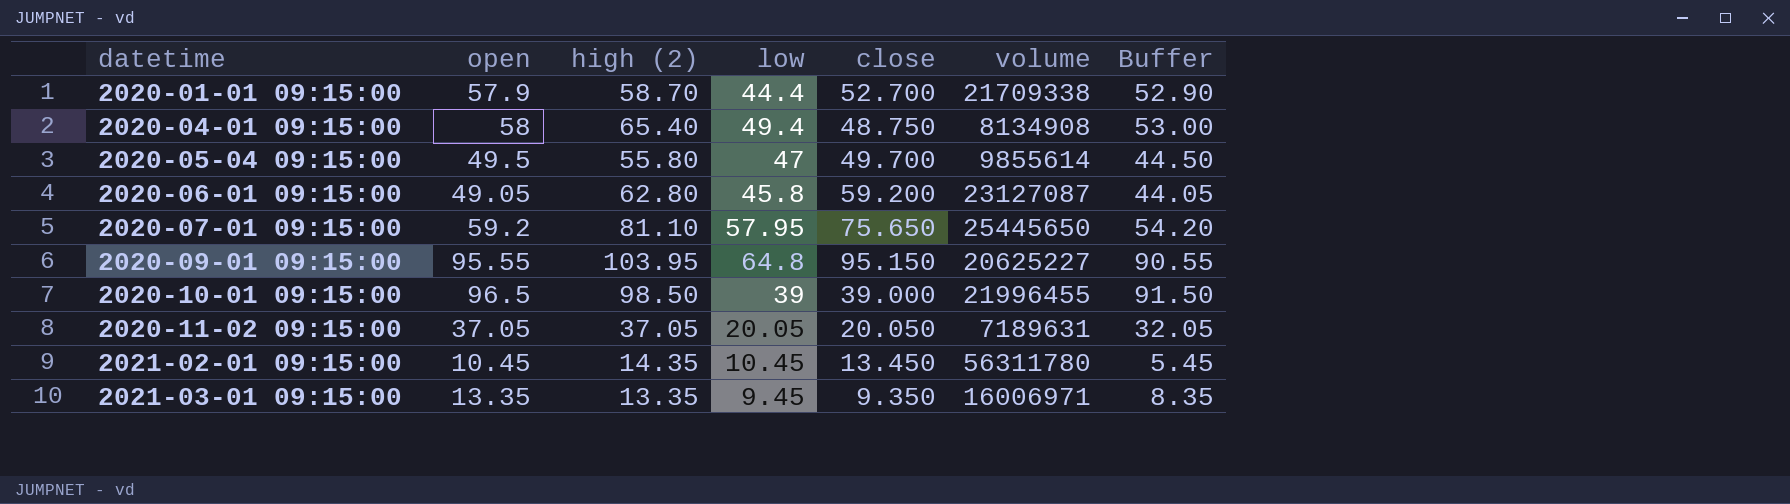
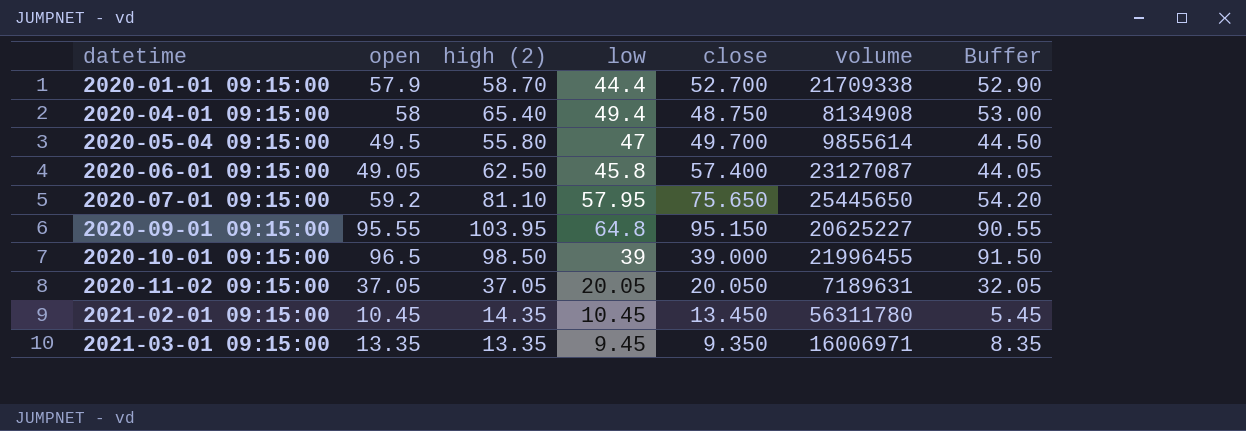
2020-06-01 09:15:00 | high (2): 62.80 -> 62.50
2020-06-01 09:15:00 | close: 59.200 -> 57.400

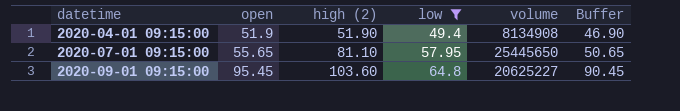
filter: none -> low >= 49.4
column close | position: 5 -> none
2020-04-01 09:15:00 | open: 58 -> 51.9
2020-04-01 09:15:00 | high (2): 65.40 -> 51.90
2020-04-01 09:15:00 | Buffer: 53.00 -> 46.90
2020-07-01 09:15:00 | open: 59.2 -> 55.65
2020-07-01 09:15:00 | Buffer: 54.20 -> 50.65
2020-09-01 09:15:00 | open: 95.55 -> 95.45
2020-09-01 09:15:00 | high (2): 103.95 -> 103.60
2020-09-01 09:15:00 | Buffer: 90.55 -> 90.45

